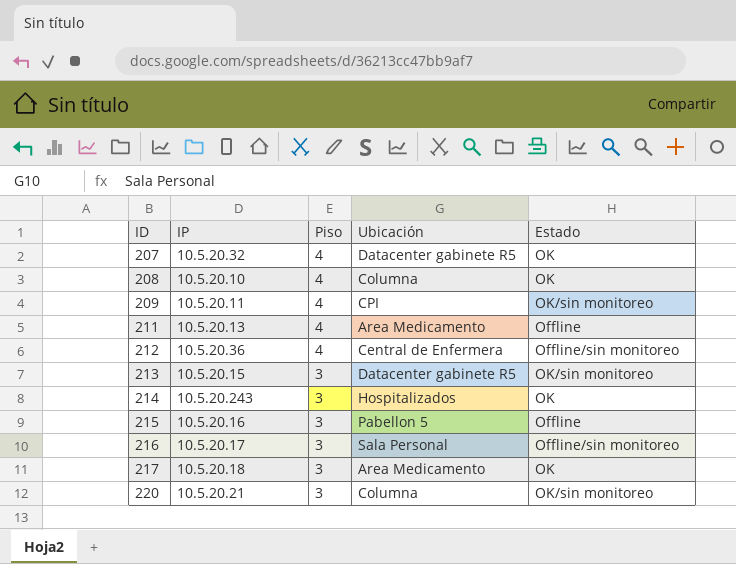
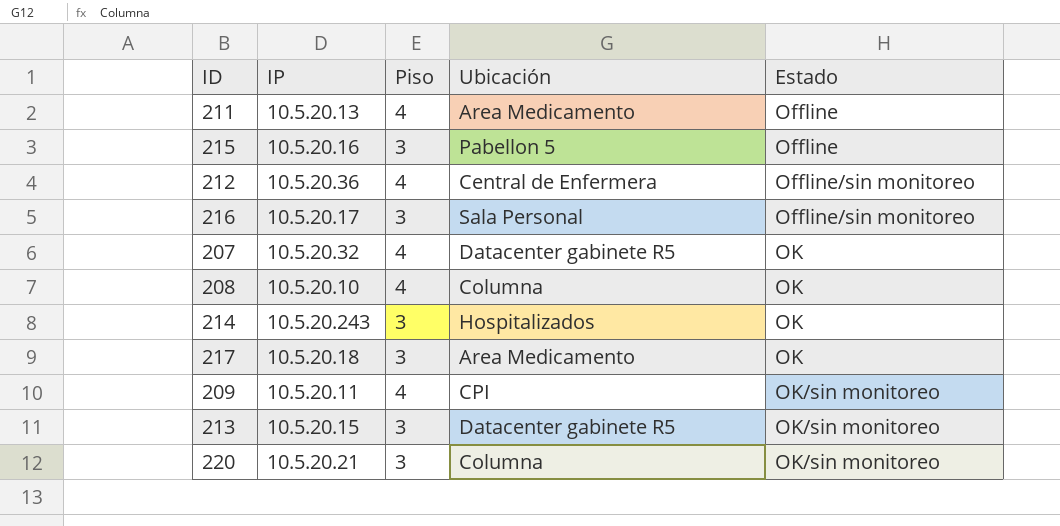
row order: ID ascending -> Estado ascending

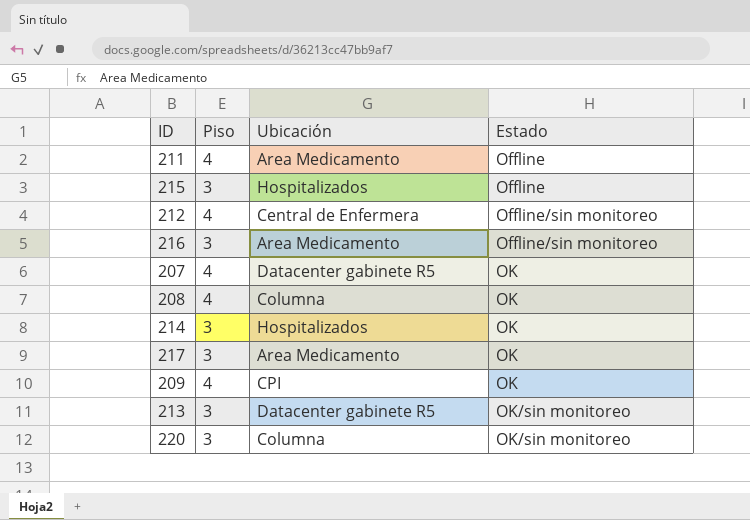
column IP | position: 2 -> none
215 | Ubicación: Pabellon 5 -> Hospitalizados
216 | Ubicación: Sala Personal -> Area Medicamento
209 | Estado: OK/sin monitoreo -> OK

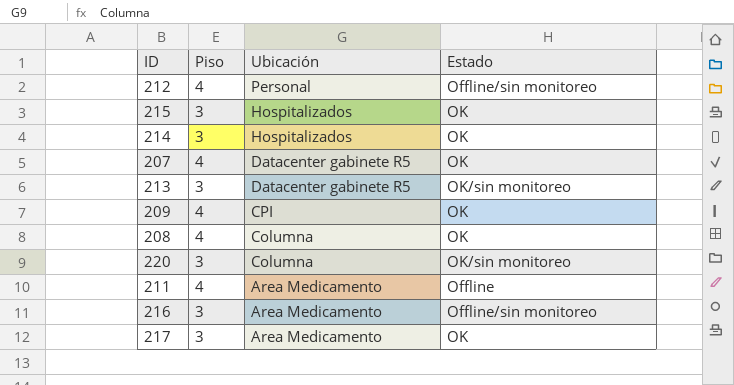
row order: Estado ascending -> Ubicación descending
212 | Ubicación: Central de Enfermera -> Personal
215 | Estado: Offline -> OK

